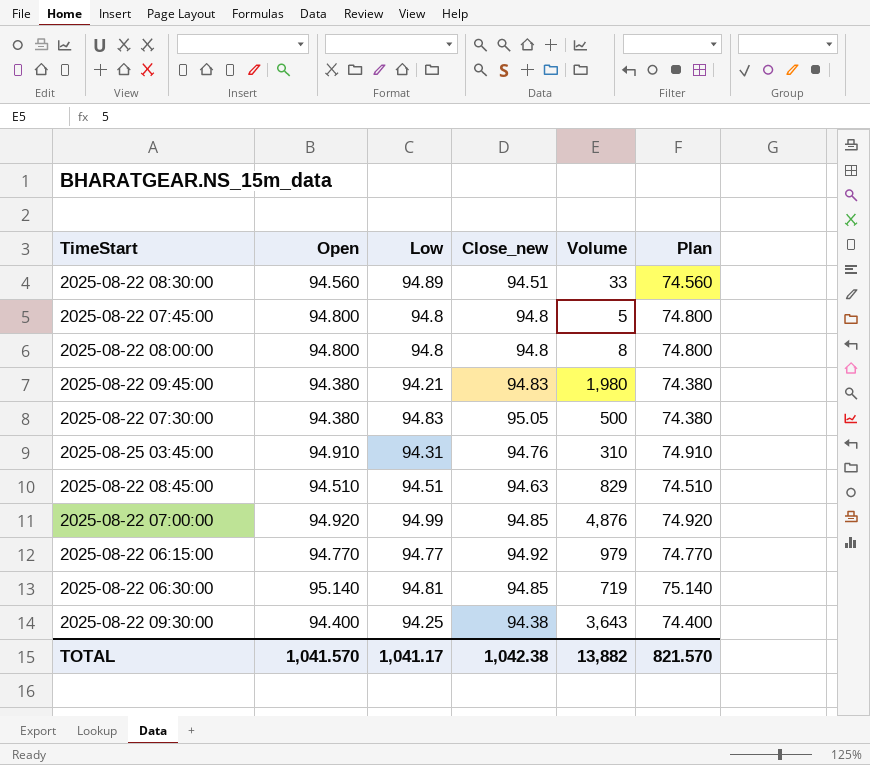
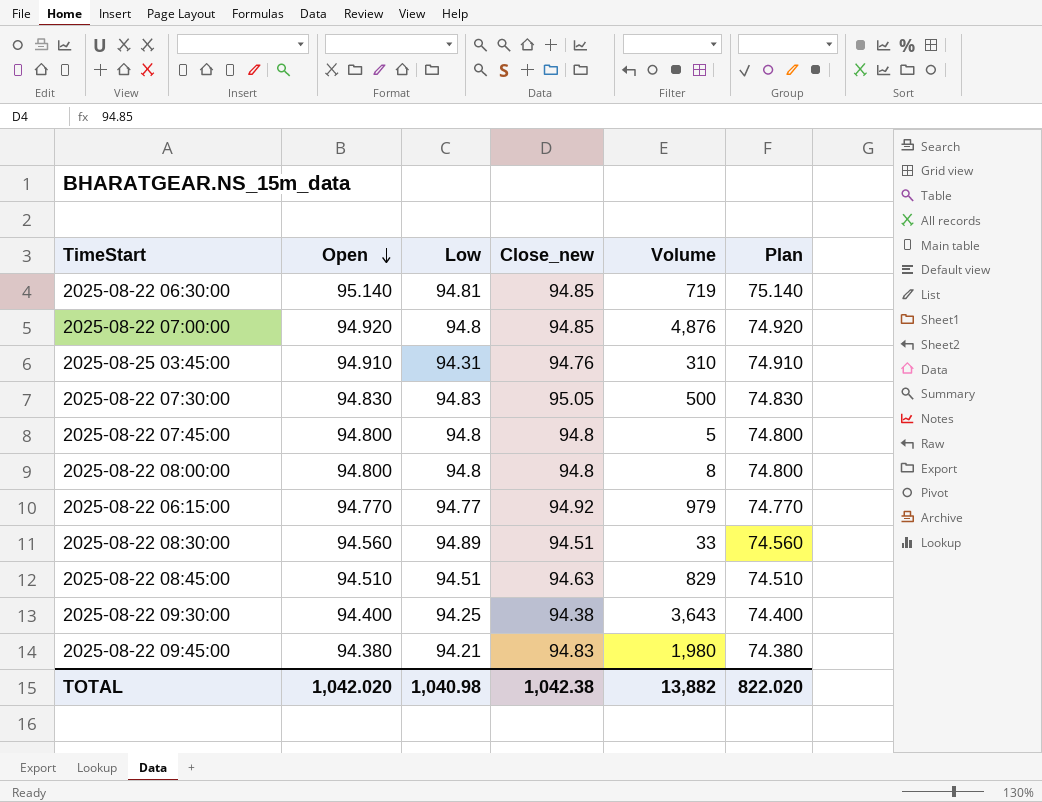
row order: none -> Open descending
2025-08-22 07:00:00 | Low: 94.99 -> 94.8
2025-08-22 07:30:00 | Open: 94.380 -> 94.830
2025-08-22 07:30:00 | Plan: 74.380 -> 74.830
TOTAL | Open: 1,041.570 -> 1,042.020
TOTAL | Low: 1,041.17 -> 1,040.98
TOTAL | Plan: 821.570 -> 822.020

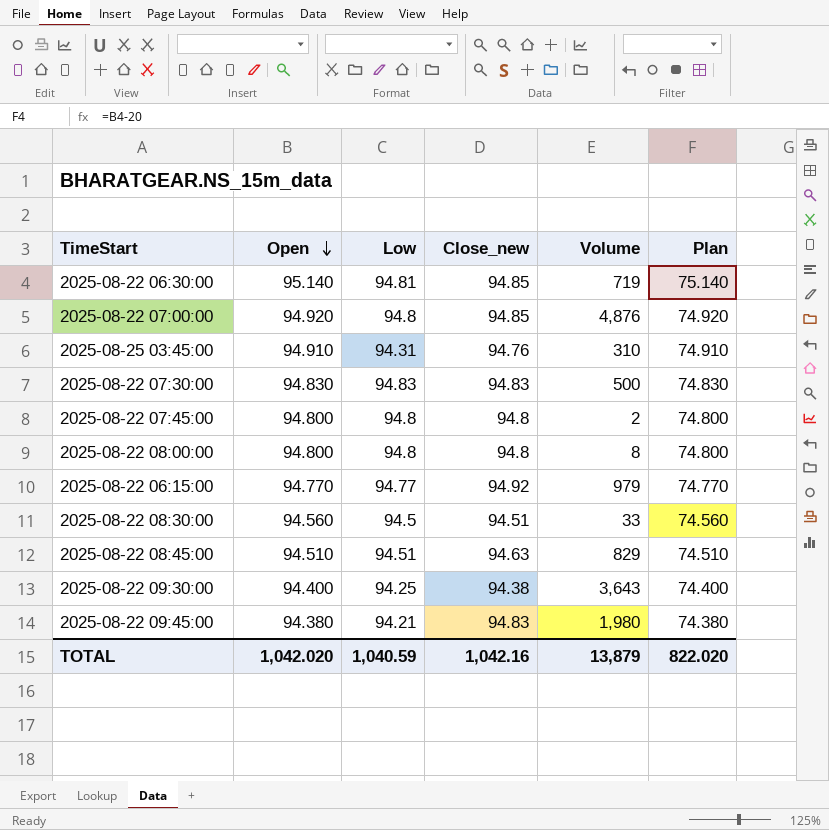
2025-08-22 07:30:00 | Close_new: 95.05 -> 94.83
2025-08-22 07:45:00 | Volume: 5 -> 2
2025-08-22 08:30:00 | Low: 94.89 -> 94.5
TOTAL | Low: 1,040.98 -> 1,040.59
TOTAL | Close_new: 1,042.38 -> 1,042.16
TOTAL | Volume: 13,882 -> 13,879

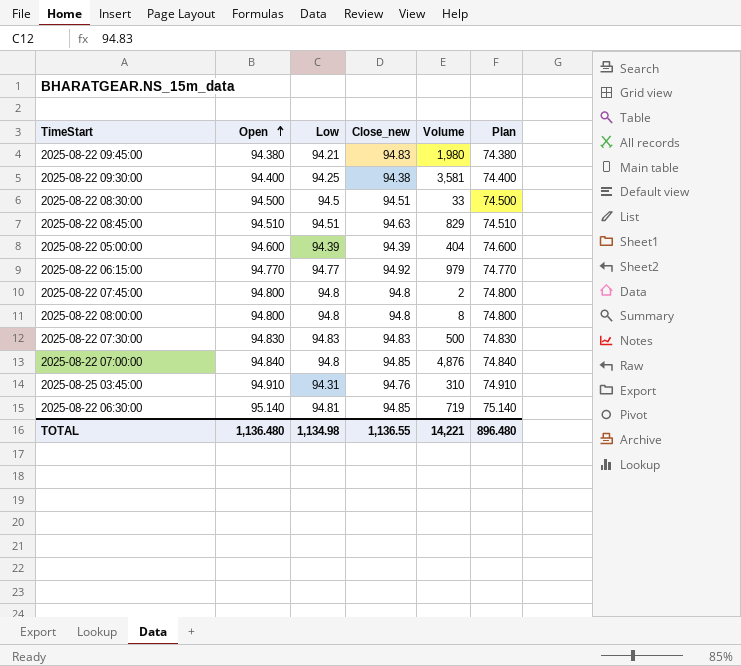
row order: Open descending -> Open ascending
2025-08-22 09:30:00 | Volume: 3,643 -> 3,581
2025-08-22 08:30:00 | Open: 94.560 -> 94.500
2025-08-22 08:30:00 | Plan: 74.560 -> 74.500
row 2025-08-22 05:00:00: none -> 94.600 | 94.39 | 94.39 | 404 | 74.600
2025-08-22 07:00:00 | Open: 94.920 -> 94.840
2025-08-22 07:00:00 | Plan: 74.920 -> 74.840
TOTAL | Open: 1,042.020 -> 1,136.480
TOTAL | Low: 1,040.59 -> 1,134.98
TOTAL | Close_new: 1,042.16 -> 1,136.55
TOTAL | Volume: 13,879 -> 14,221
TOTAL | Plan: 822.020 -> 896.480

